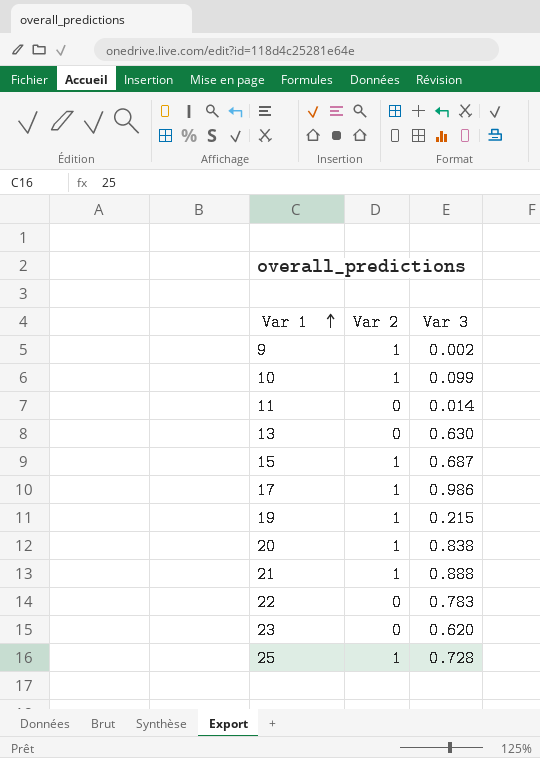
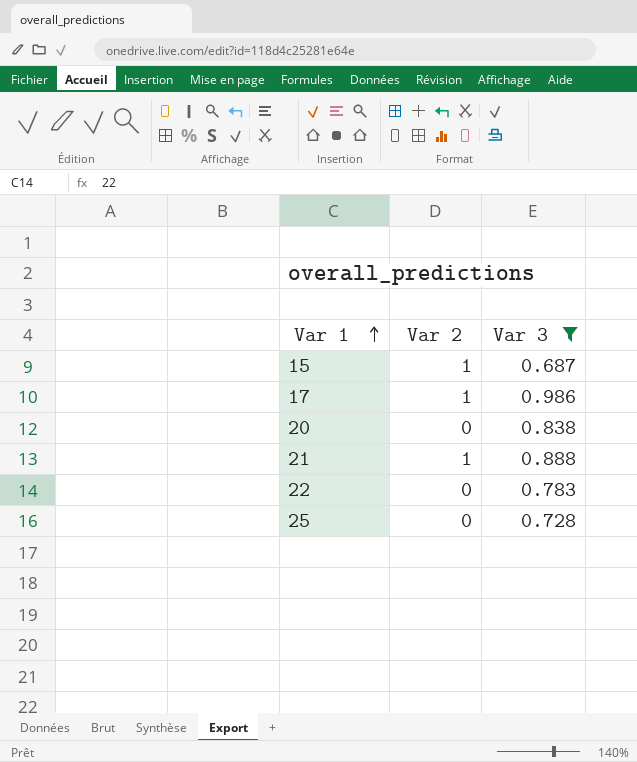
filter: none -> Var 3 >= 0.687
20 | Var 2: 1 -> 0
25 | Var 2: 1 -> 0

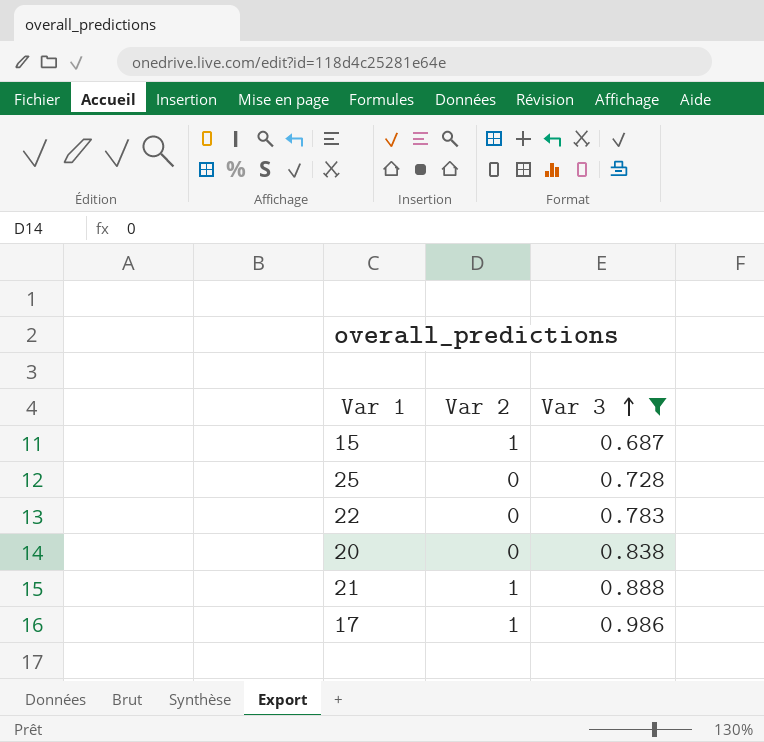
row order: Var 1 ascending -> Var 3 ascending

